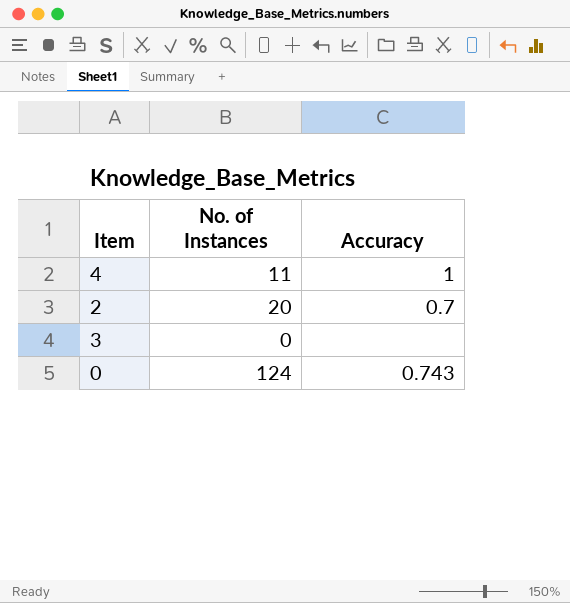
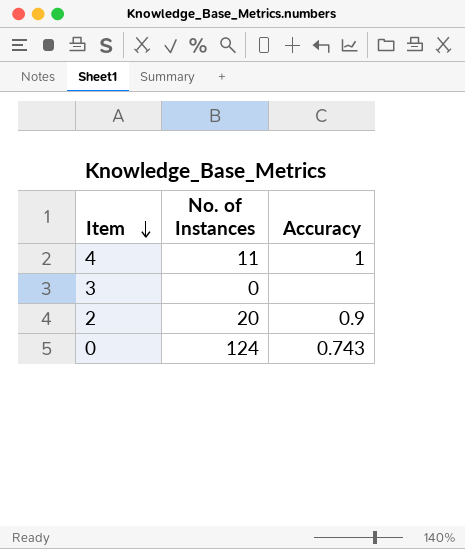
row order: none -> Item descending
2 | Accuracy: 0.7 -> 0.9

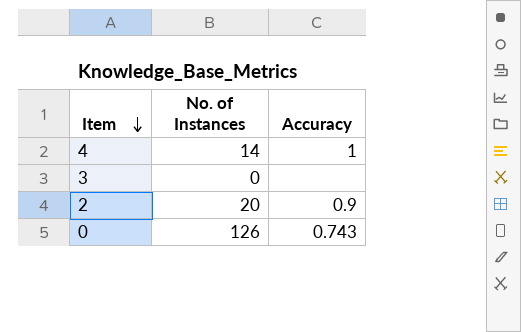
4 | No. of Instances: 11 -> 14
0 | No. of Instances: 124 -> 126

